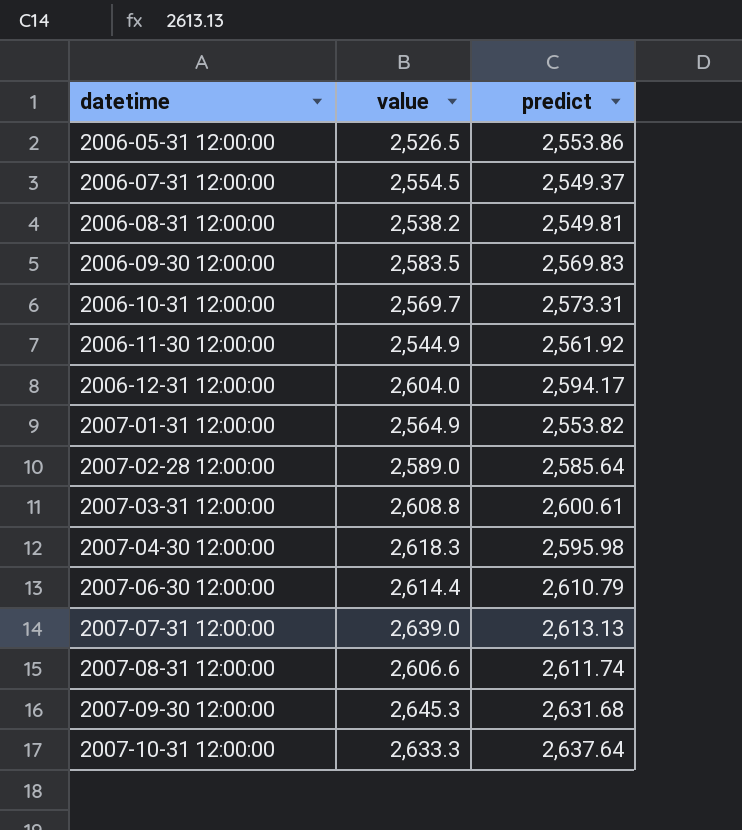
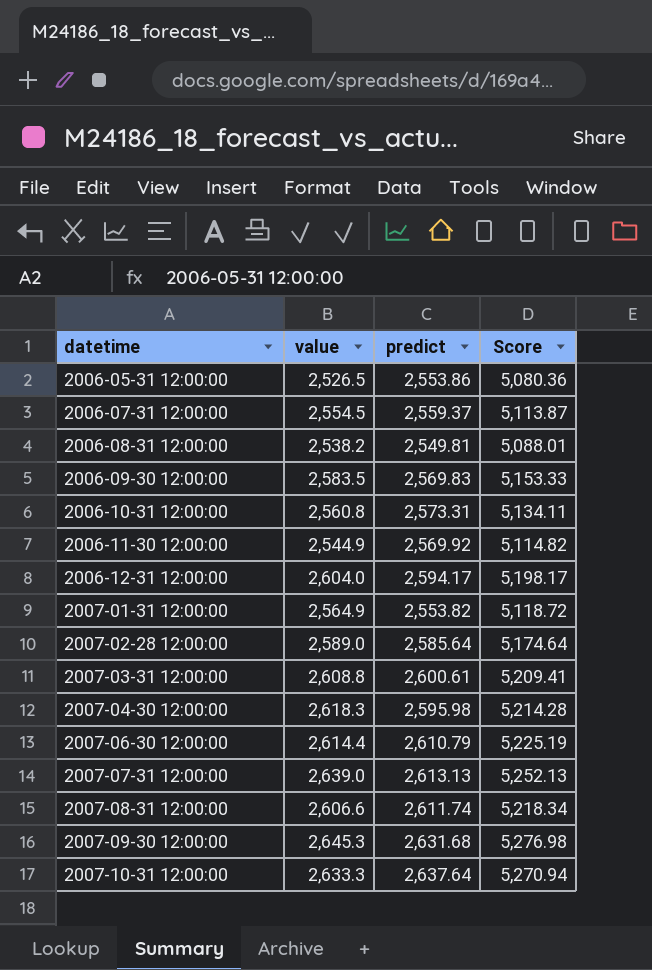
column Score | formula: none -> [value] + [predict]
2006-07-31 12:00:00 | predict: 2,549.37 -> 2,559.37
2006-10-31 12:00:00 | value: 2,569.7 -> 2,560.8
2006-11-30 12:00:00 | predict: 2,561.92 -> 2,569.92

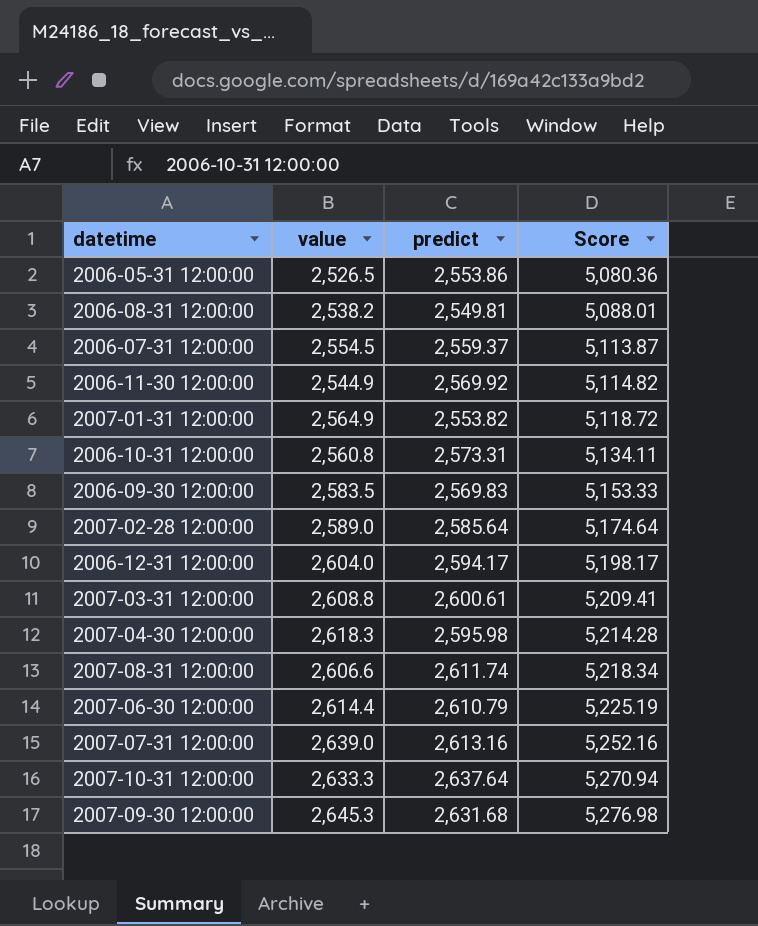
row order: datetime ascending -> Score ascending
2007-07-31 12:00:00 | predict: 2,613.13 -> 2,613.16
2007-07-31 12:00:00 | Score: 5,252.13 -> 5,252.16

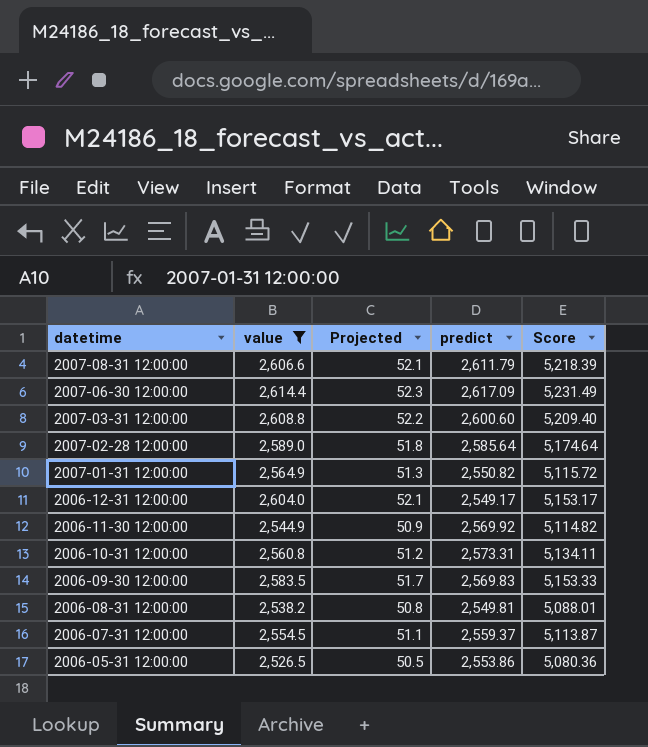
filter: none -> value <= 2,614.4
row order: Score ascending -> datetime descending
column Projected | formula: none -> [value] * 0.02
2007-08-31 12:00:00 | predict: 2,611.74 -> 2,611.79
2007-08-31 12:00:00 | Score: 5,218.34 -> 5,218.39
2007-06-30 12:00:00 | predict: 2,610.79 -> 2,617.09
2007-06-30 12:00:00 | Score: 5,225.19 -> 5,231.49
2007-03-31 12:00:00 | predict: 2,600.61 -> 2,600.60
2007-03-31 12:00:00 | Score: 5,209.41 -> 5,209.40
2007-01-31 12:00:00 | predict: 2,553.82 -> 2,550.82
2007-01-31 12:00:00 | Score: 5,118.72 -> 5,115.72
2006-12-31 12:00:00 | predict: 2,594.17 -> 2,549.17
2006-12-31 12:00:00 | Score: 5,198.17 -> 5,153.17

